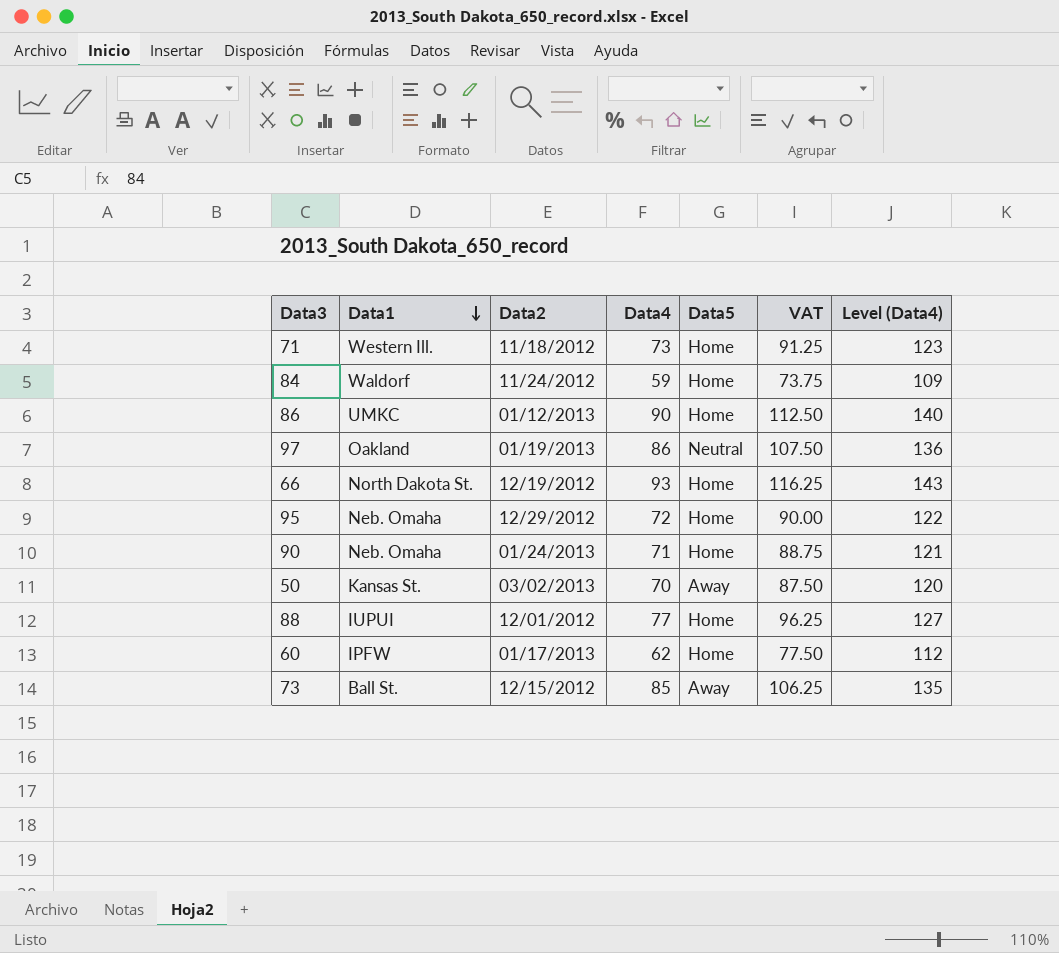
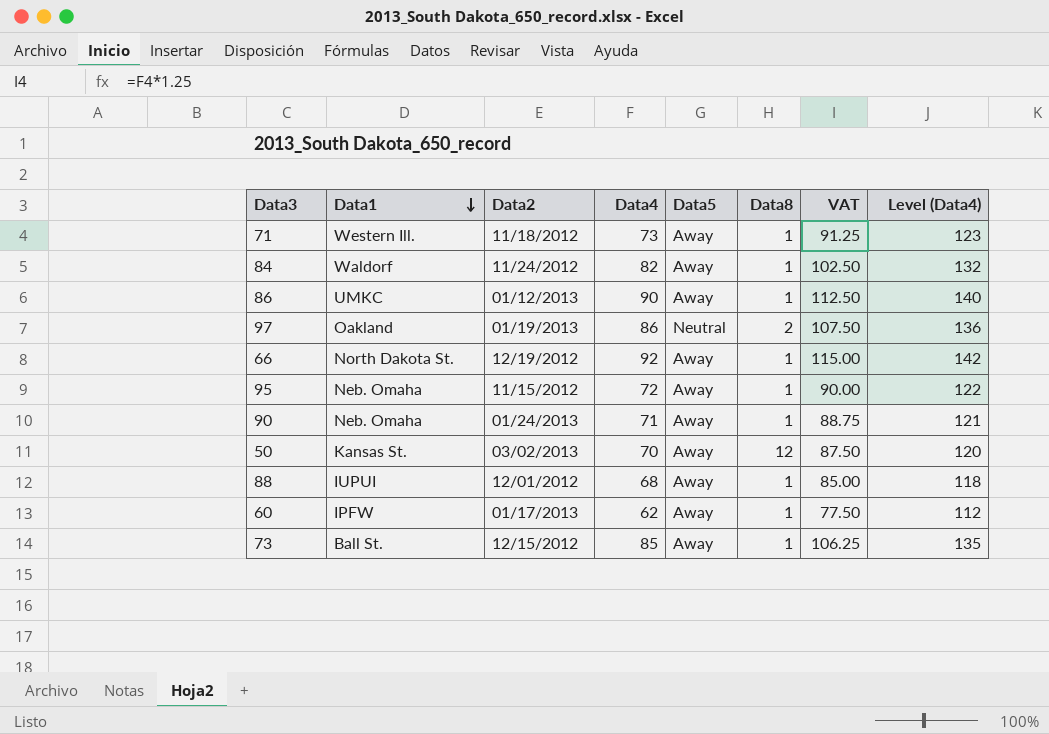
column Data8 | position: none -> 6
71 | Data5: Home -> Away
84 | Data4: 59 -> 82
84 | Data5: Home -> Away
84 | VAT: 73.75 -> 102.50
84 | Level (Data4): 109 -> 132
86 | Data5: Home -> Away
66 | Data4: 93 -> 92
66 | Data5: Home -> Away
66 | VAT: 116.25 -> 115.00
66 | Level (Data4): 143 -> 142
95 | Data2: 12/29/2012 -> 11/15/2012
95 | Data5: Home -> Away
90 | Data5: Home -> Away
88 | Data4: 77 -> 68
88 | Data5: Home -> Away
88 | VAT: 96.25 -> 85.00
88 | Level (Data4): 127 -> 118
60 | Data5: Home -> Away

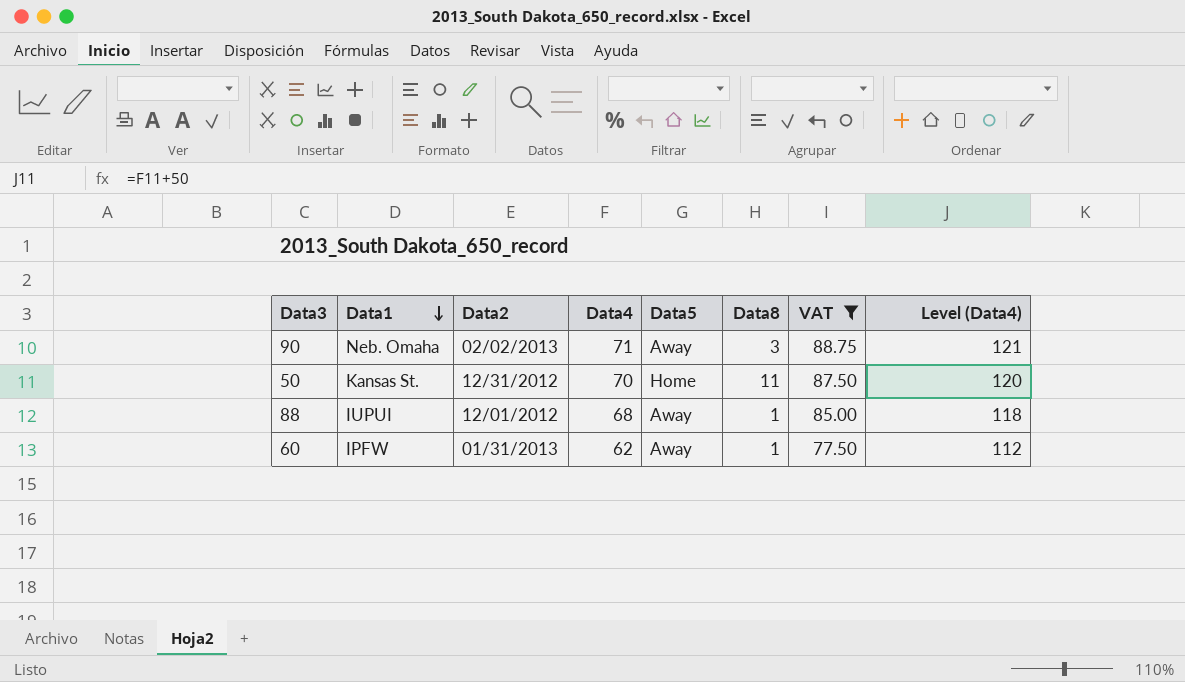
filter: none -> VAT <= 88.75
90 | Data2: 01/24/2013 -> 02/02/2013
90 | Data8: 1 -> 3
50 | Data2: 03/02/2013 -> 12/31/2012
50 | Data5: Away -> Home
50 | Data8: 12 -> 11
60 | Data2: 01/17/2013 -> 01/31/2013

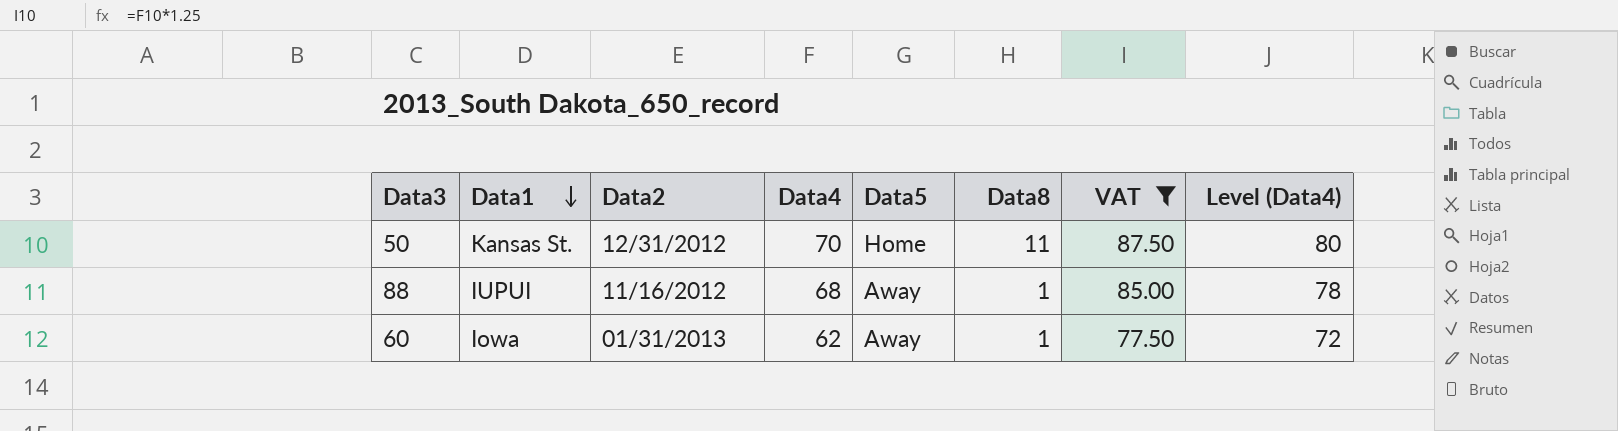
column Level (Data4) | formula: [Data4] + 50 -> [Data4] + 10
row 90: Neb. Omaha | 02/02/2013 | 71 | Away | 3 | 88.75 | 121 -> none
88 | Data2: 12/01/2012 -> 11/16/2012
60 | Data1: IPFW -> Iowa

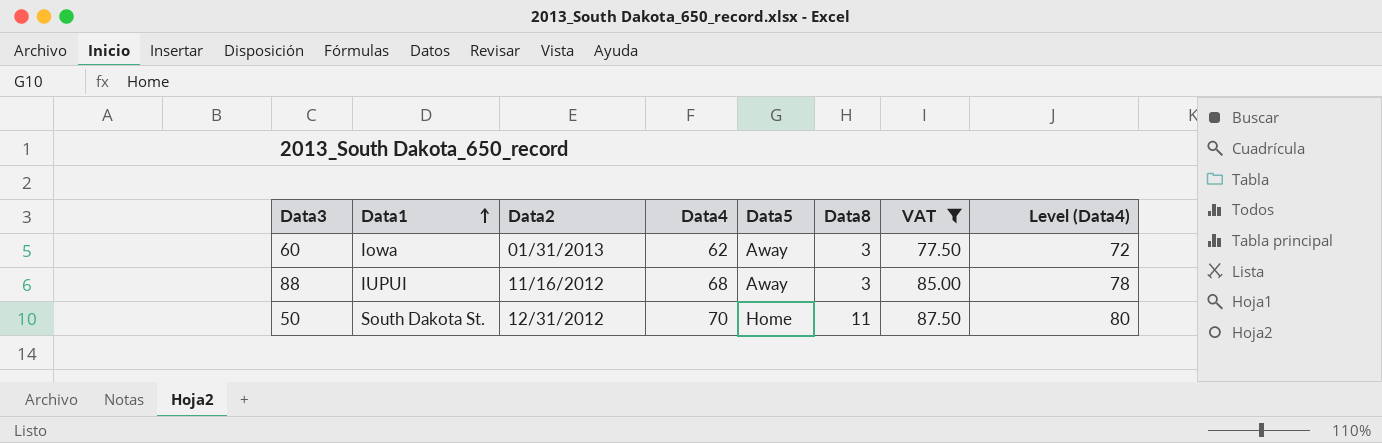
row order: Data1 descending -> Data1 ascending
60 | Data8: 1 -> 3
88 | Data8: 1 -> 3
50 | Data1: Kansas St. -> South Dakota St.

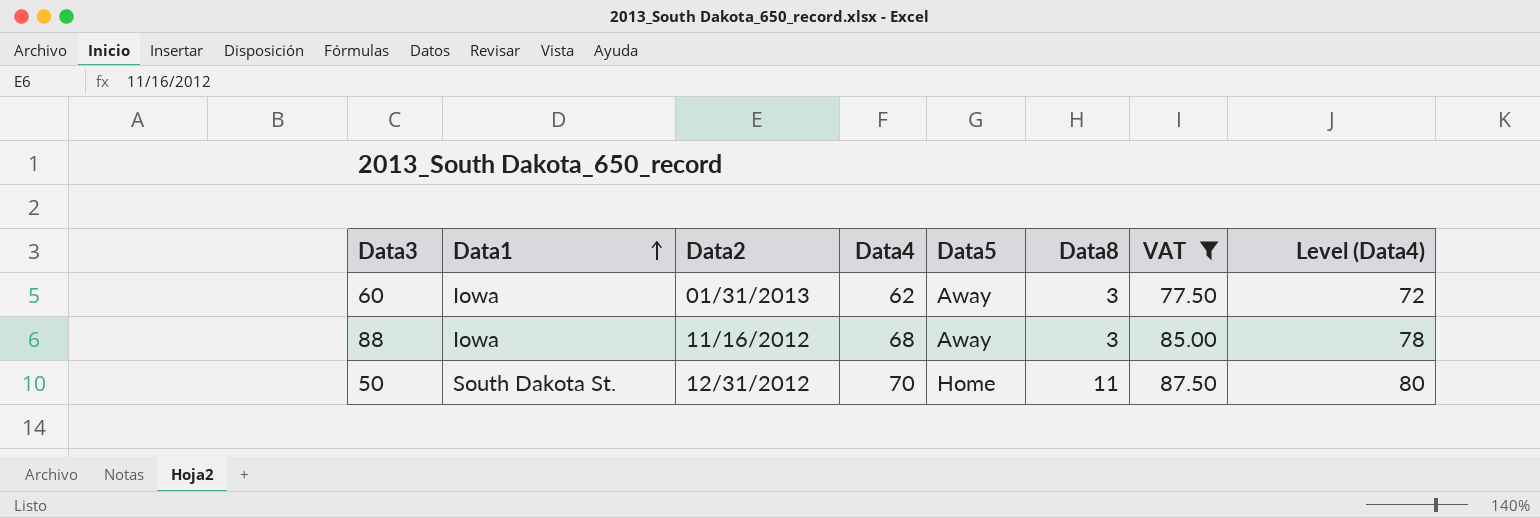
88 | Data1: IUPUI -> Iowa

